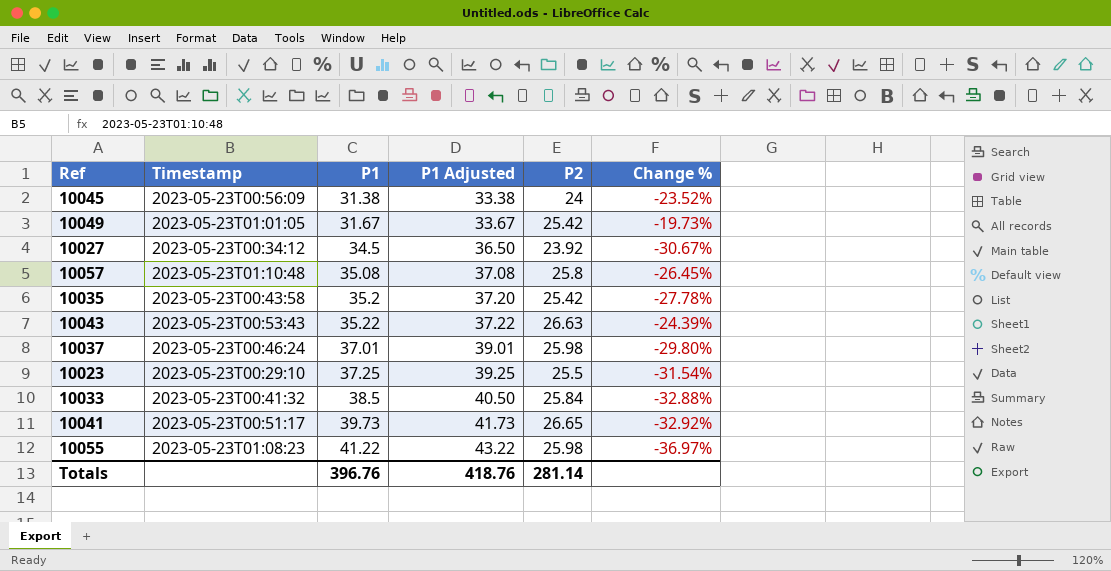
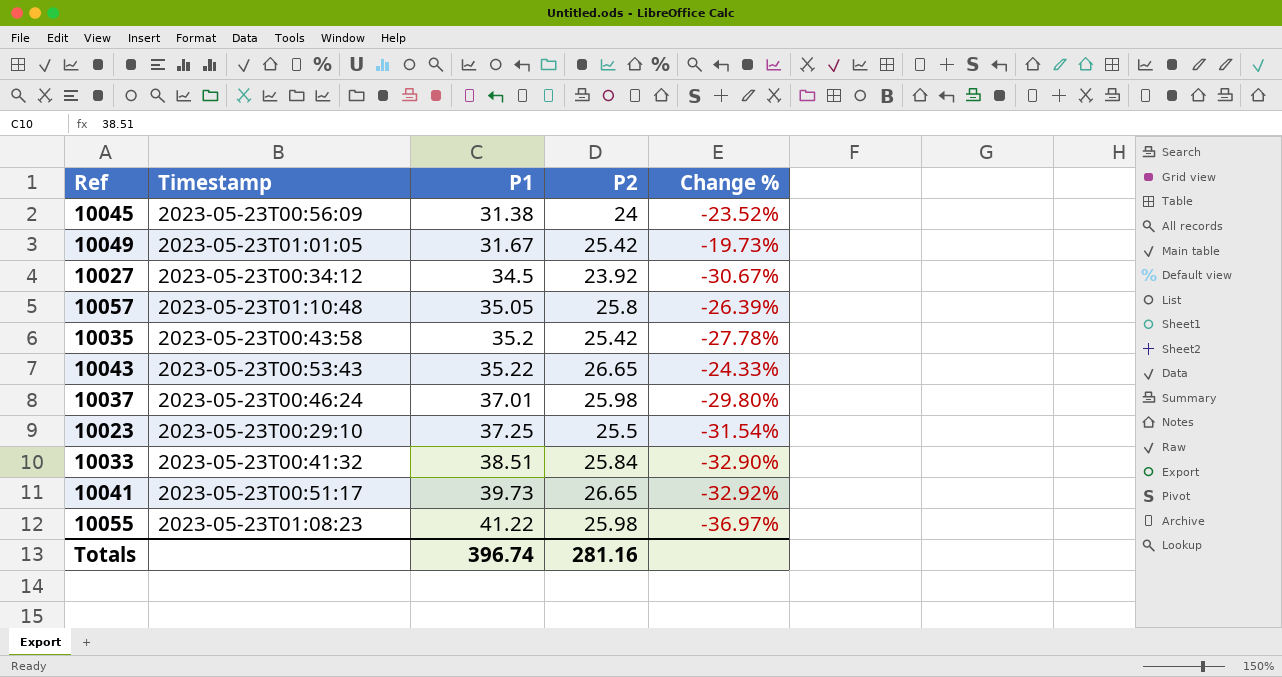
column P1 Adjusted | formula: [P1] + 2 -> none
10057 | P1: 35.08 -> 35.05
10057 | Change %: -26.45% -> -26.39%
10043 | P2: 26.63 -> 26.65
10043 | Change %: -24.39% -> -24.33%
10033 | P1: 38.5 -> 38.51
10033 | Change %: -32.88% -> -32.90%
Totals | P1: 396.76 -> 396.74
Totals | P2: 281.14 -> 281.16

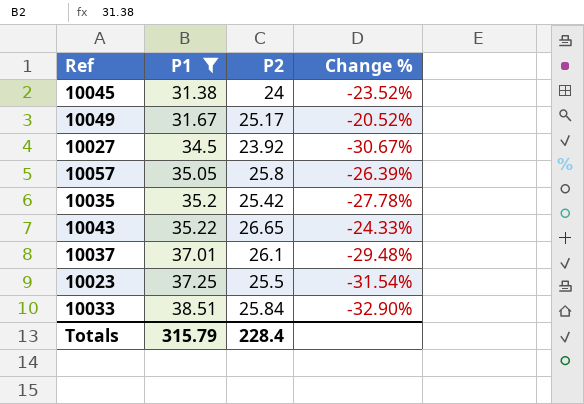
filter: none -> P1 <= 38.51
column Timestamp | position: 2 -> none
10049 | P2: 25.42 -> 25.17
10049 | Change %: -19.73% -> -20.52%
10037 | P2: 25.98 -> 26.1
10037 | Change %: -29.80% -> -29.48%
Totals | P1: 396.74 -> 315.79
Totals | P2: 281.16 -> 228.4

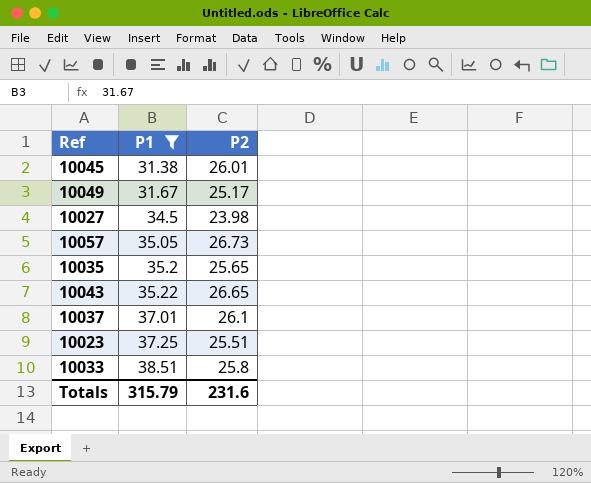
column Change % | formula: ([P2] - [P1]) / [P1] -> none
10045 | P2: 24 -> 26.01
10027 | P2: 23.92 -> 23.98
10057 | P2: 25.8 -> 26.73
10035 | P2: 25.42 -> 25.65
10023 | P2: 25.5 -> 25.51
10033 | P2: 25.84 -> 25.8
Totals | P2: 228.4 -> 231.6

